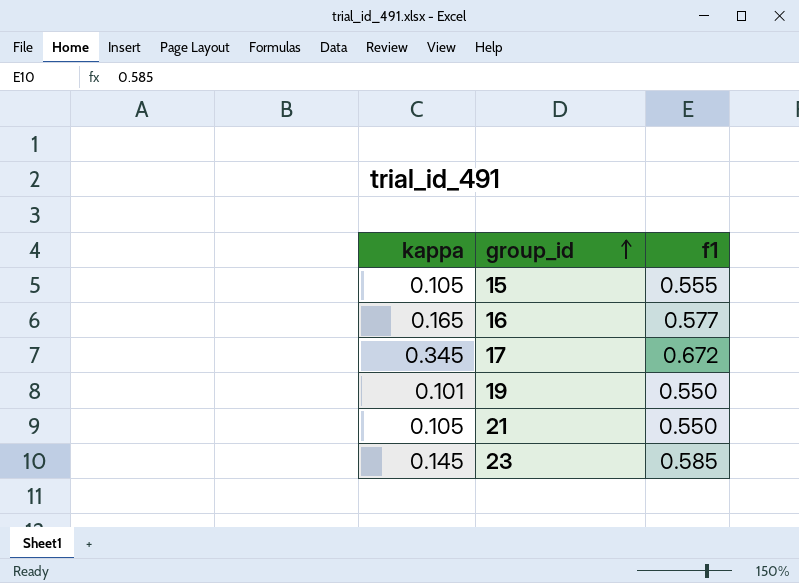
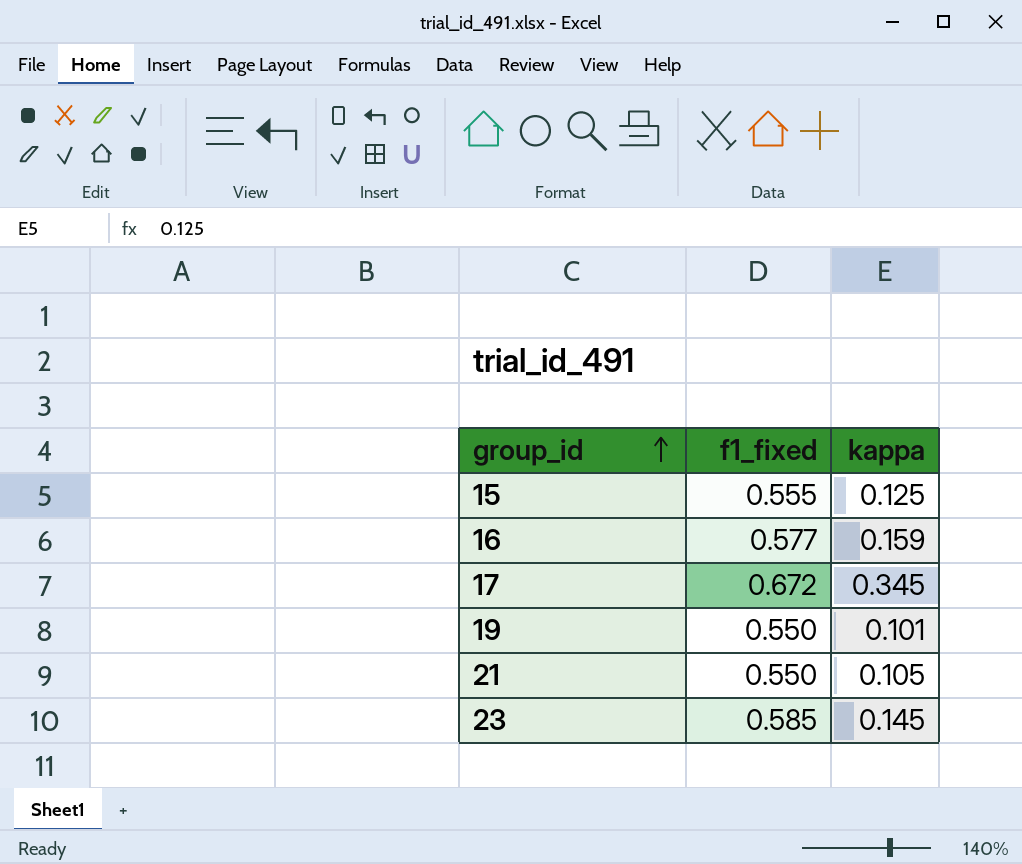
column name: f1 -> f1_fixed
column kappa | position: 1 -> 3
15 | kappa: 0.105 -> 0.125
16 | kappa: 0.165 -> 0.159

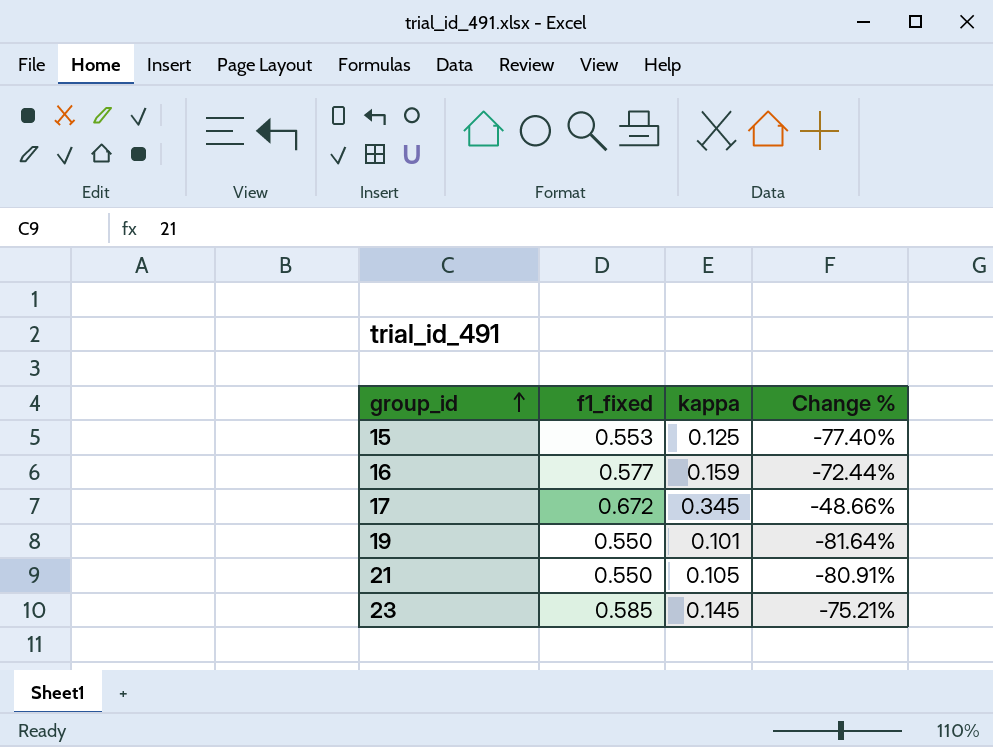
column Change % | formula: none -> ([kappa] - [f1_fixed]) / [f1_fixed]
15 | f1_fixed: 0.555 -> 0.553

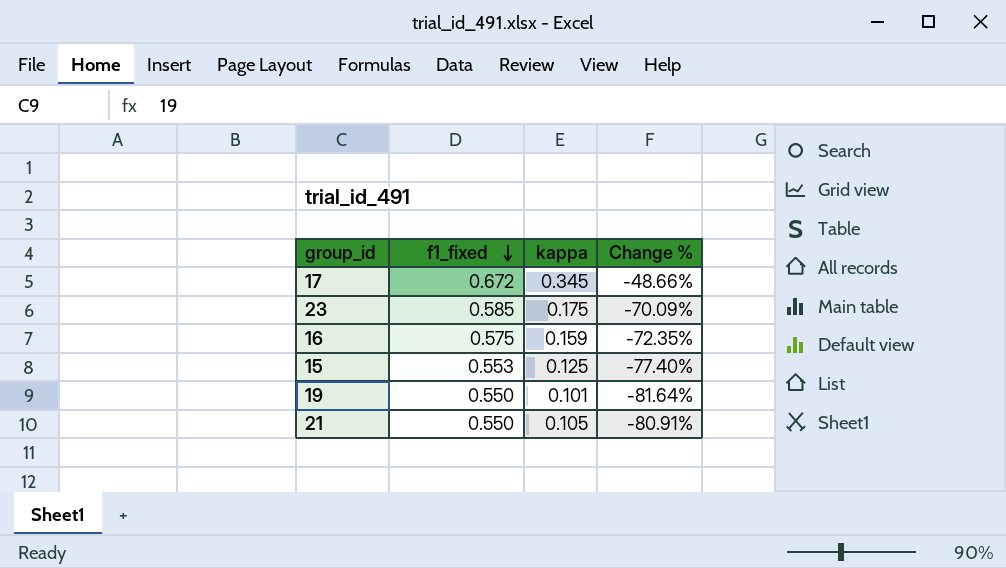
row order: group_id ascending -> f1_fixed descending
23 | kappa: 0.145 -> 0.175
23 | Change %: -75.21% -> -70.09%
16 | f1_fixed: 0.577 -> 0.575
16 | Change %: -72.44% -> -72.35%

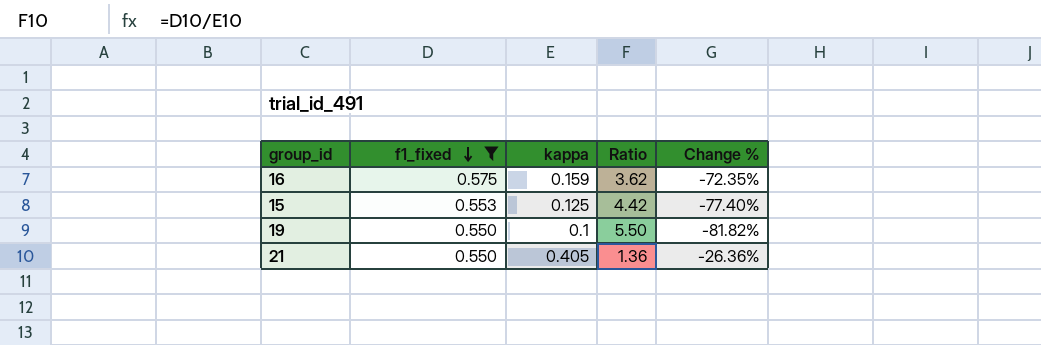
filter: none -> f1_fixed <= 0.575
column Ratio | formula: none -> [f1_fixed] / [kappa]
19 | kappa: 0.101 -> 0.1
19 | Change %: -81.64% -> -81.82%
21 | kappa: 0.105 -> 0.405
21 | Change %: -80.91% -> -26.36%

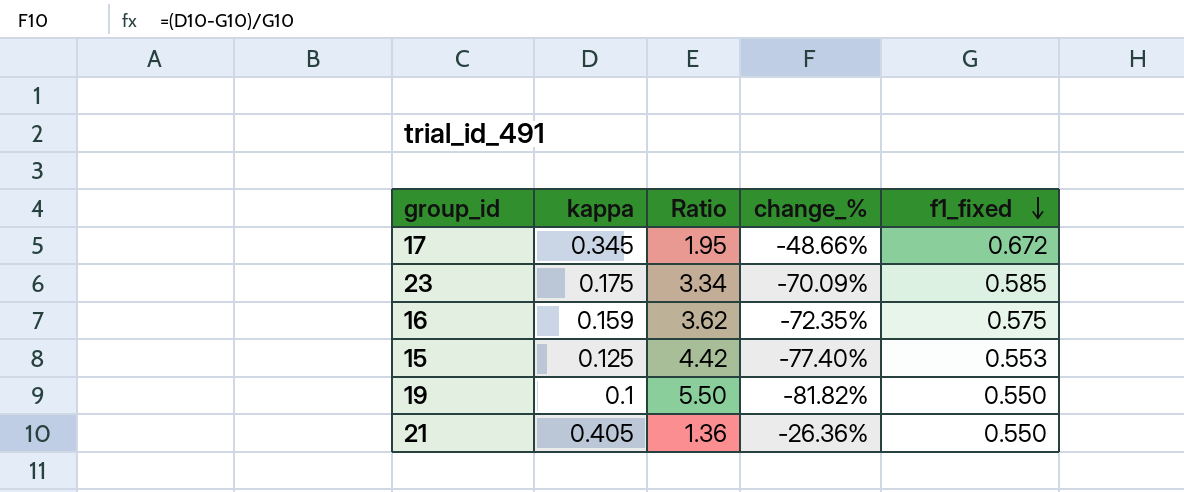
filter: f1_fixed <= 0.575 -> none
column name: Change % -> change_%
column f1_fixed | position: 2 -> 5

